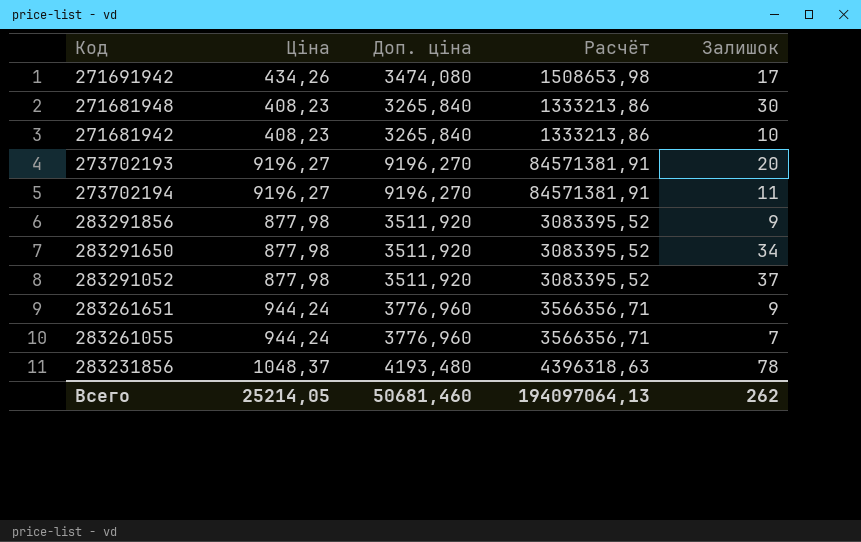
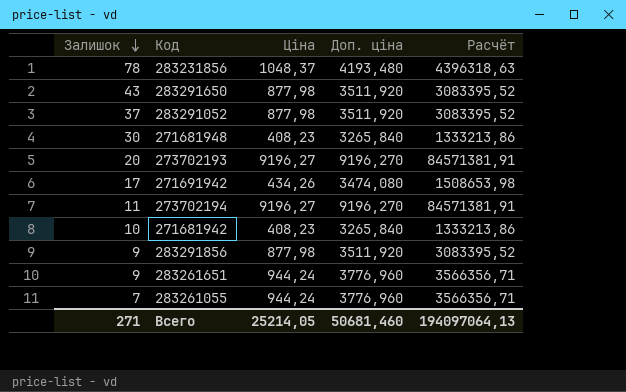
row order: none -> Залишок descending
column Залишок | position: 5 -> 1
283291650 | Залишок: 34 -> 43
Всего | Залишок: 262 -> 271

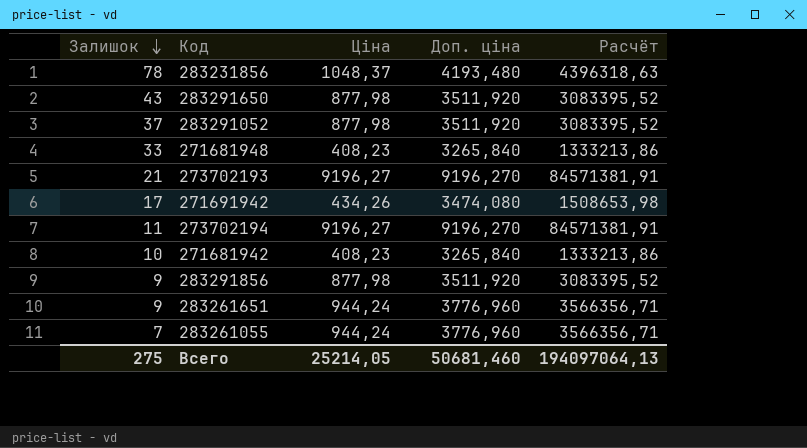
271681948 | Залишок: 30 -> 33
273702193 | Залишок: 20 -> 21
Всего | Залишок: 271 -> 275

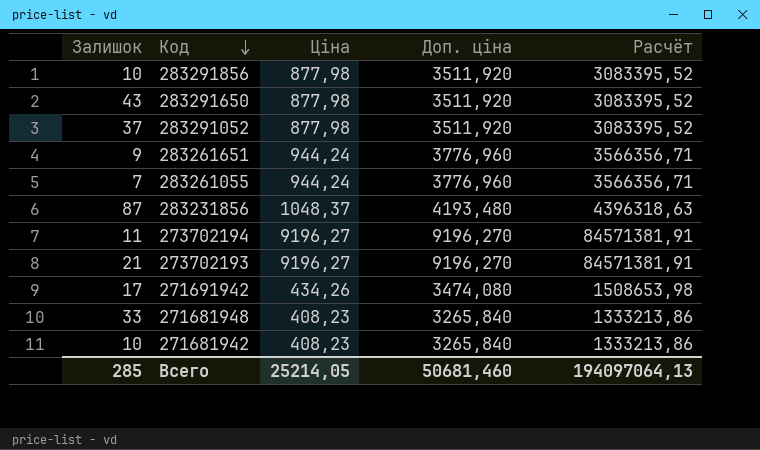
row order: Залишок descending -> Код descending
283291856 | Залишок: 9 -> 10
283231856 | Залишок: 78 -> 87
Всего | Залишок: 275 -> 285

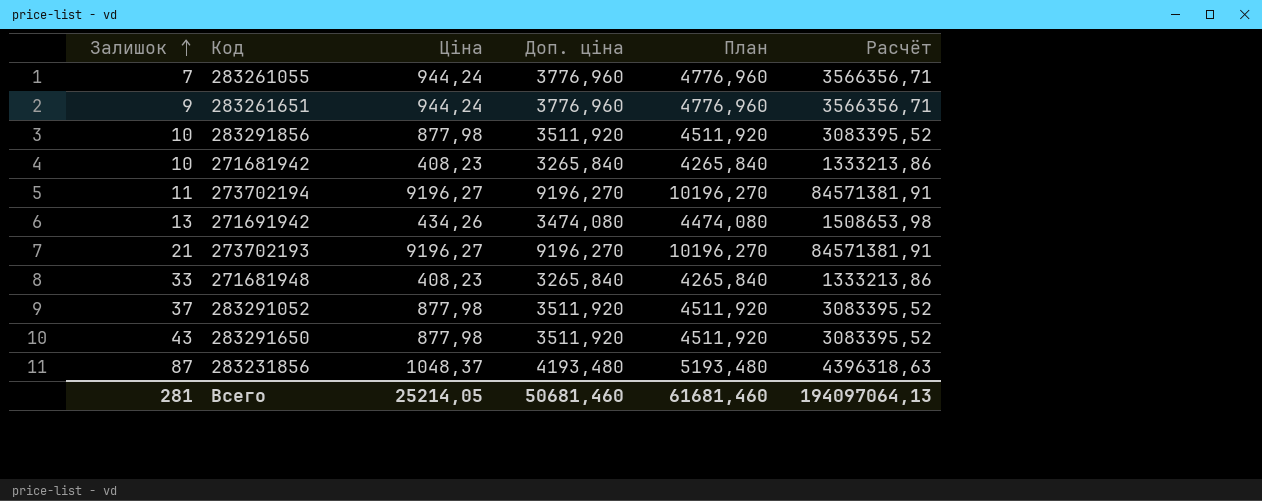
row order: Код descending -> Залишок ascending
column План | formula: none -> [Доп. ціна] + 1000
271691942 | Залишок: 17 -> 13
Всего | Залишок: 285 -> 281

